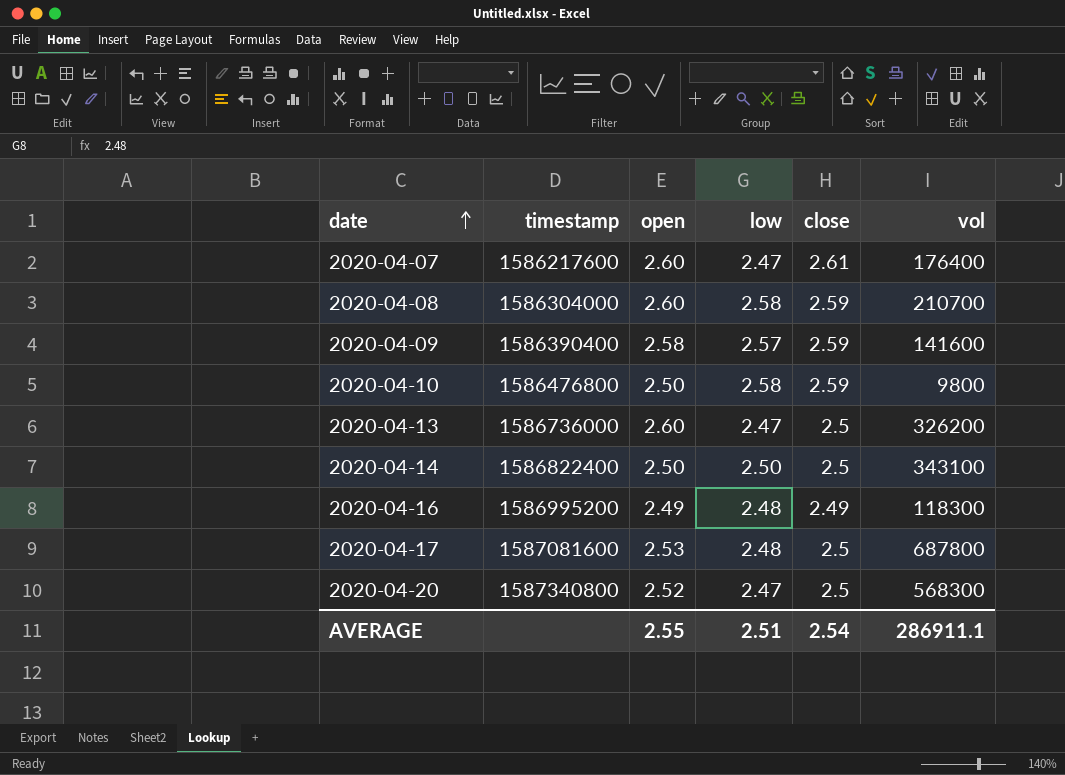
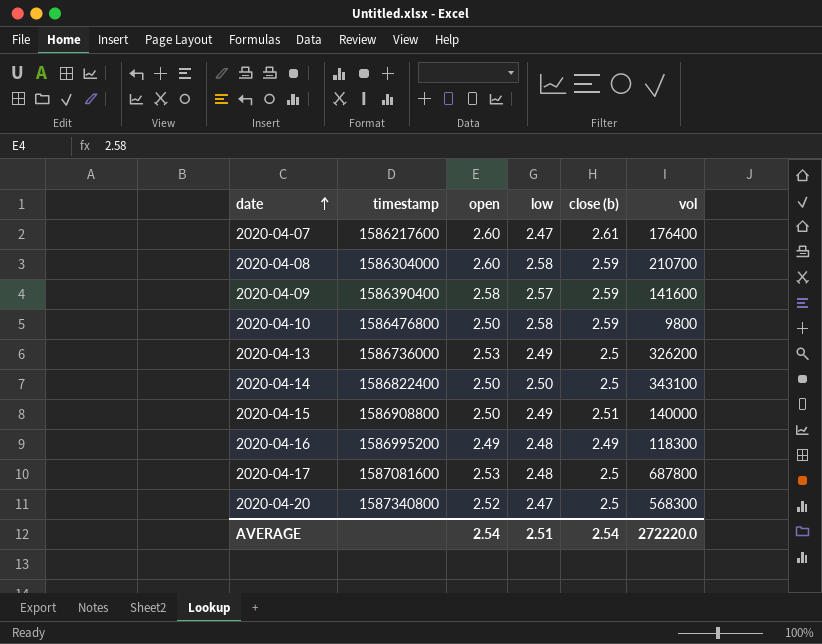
column name: close -> close (b)
2020-04-13 | open: 2.60 -> 2.53
2020-04-13 | low: 2.47 -> 2.49
row 2020-04-15: none -> 1586908800 | 2.50 | 2.49 | 2.51 | 140000
AVERAGE | open: 2.55 -> 2.54
AVERAGE | vol: 286911.1 -> 272220.0

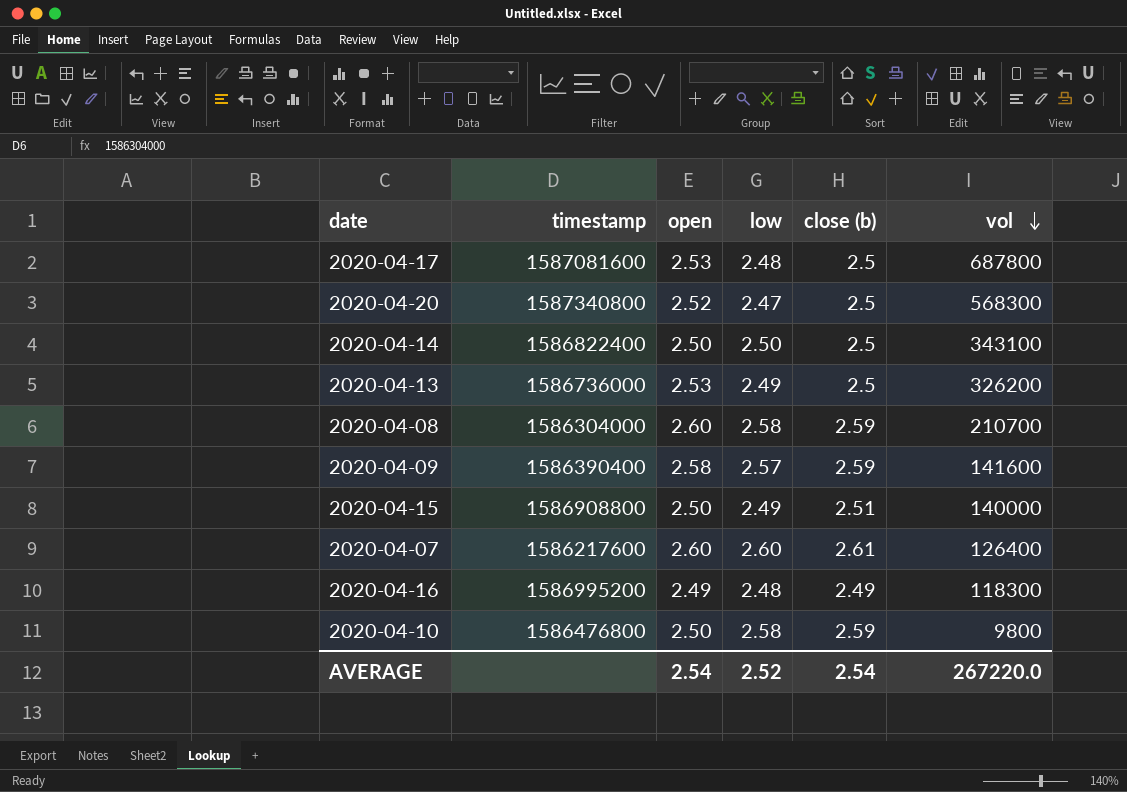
row order: date ascending -> vol descending
2020-04-07 | low: 2.47 -> 2.60
2020-04-07 | vol: 176400 -> 126400
AVERAGE | low: 2.51 -> 2.52
AVERAGE | vol: 272220.0 -> 267220.0

